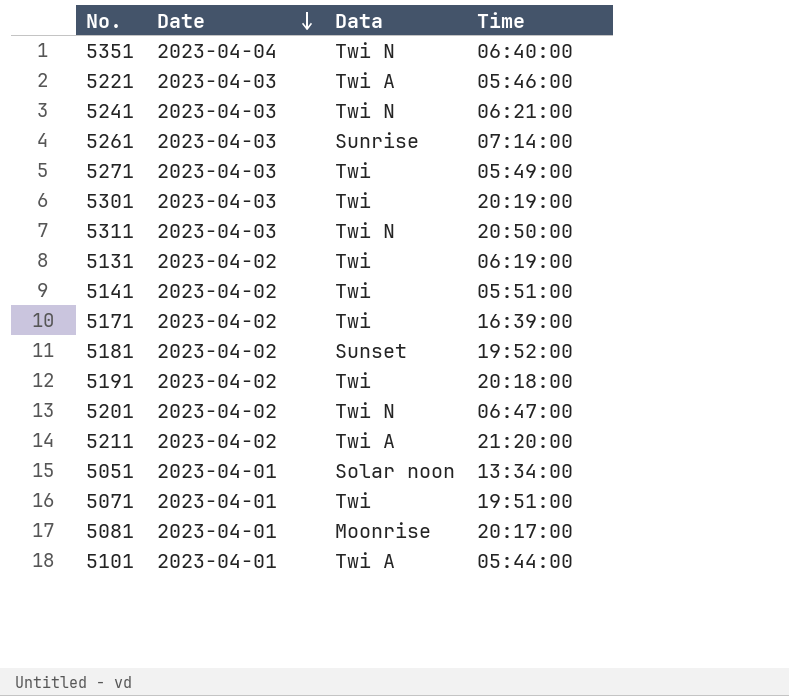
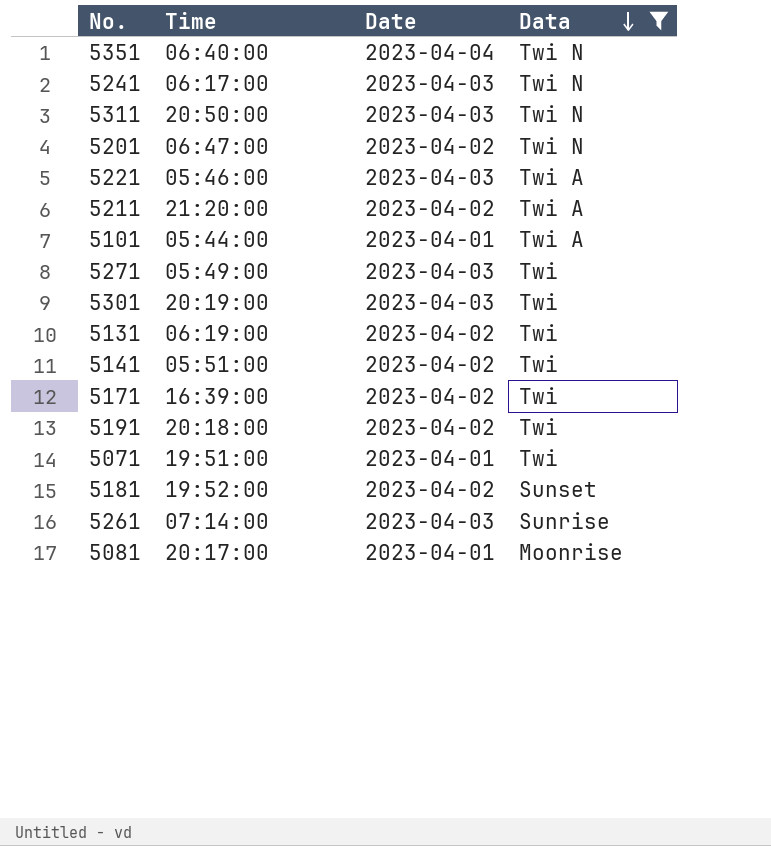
filter: none -> Data != Solar noon
row order: Date descending -> Data descending
column Time | position: 4 -> 2
5241 | Time: 06:21:00 -> 06:17:00

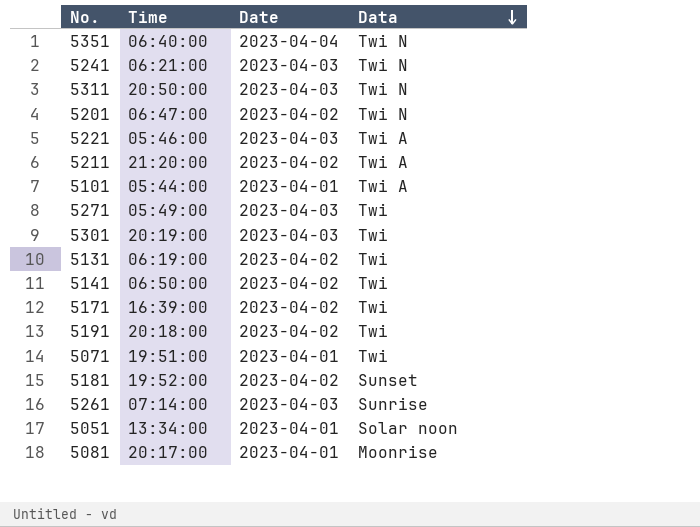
filter: Data != Solar noon -> none
5241 | Time: 06:17:00 -> 06:21:00
5141 | Time: 05:51:00 -> 06:50:00

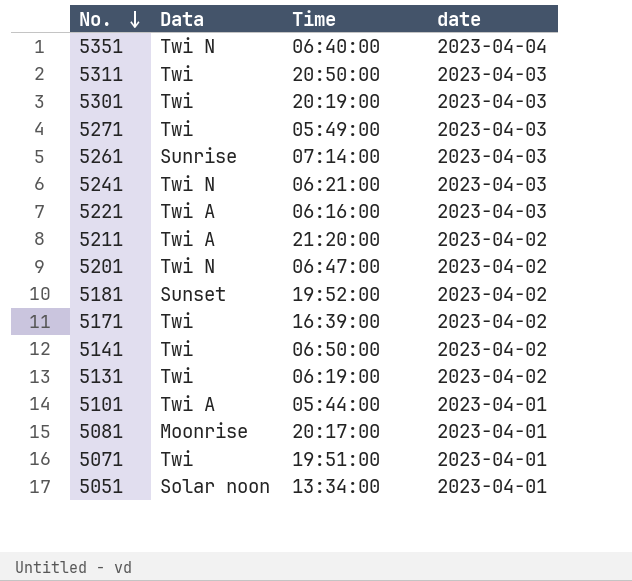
row order: Data descending -> No. descending
column Data | position: 4 -> 2
column name: Date -> date
row 5191: 20:18:00 | 2023-04-02 | Twi -> none
5311 | Data: Twi N -> Twi
5221 | Time: 05:46:00 -> 06:16:00

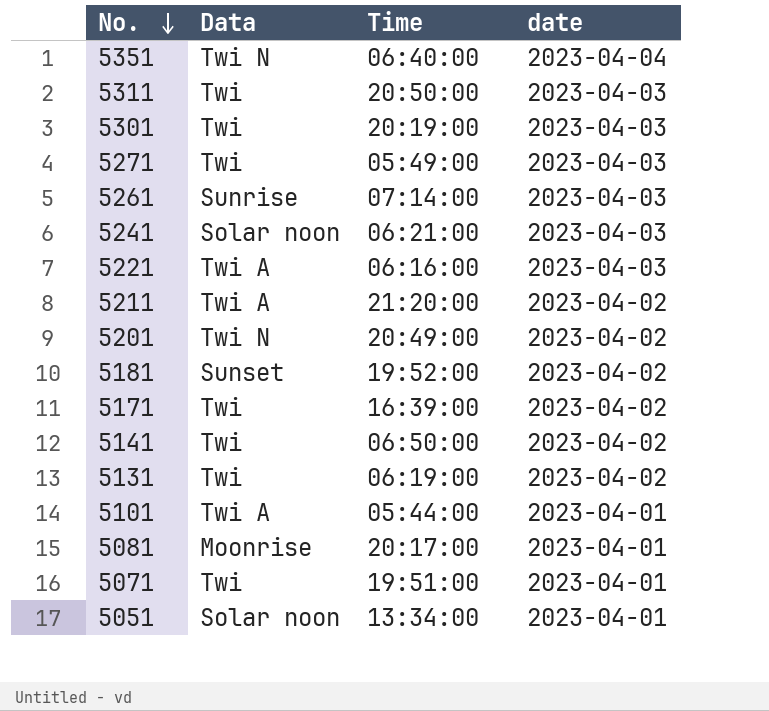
5241 | Data: Twi N -> Solar noon
5201 | Time: 06:47:00 -> 20:49:00

